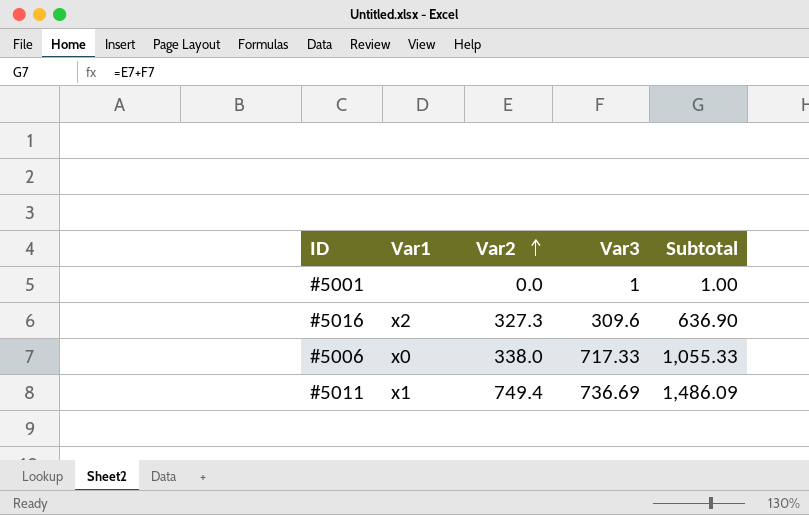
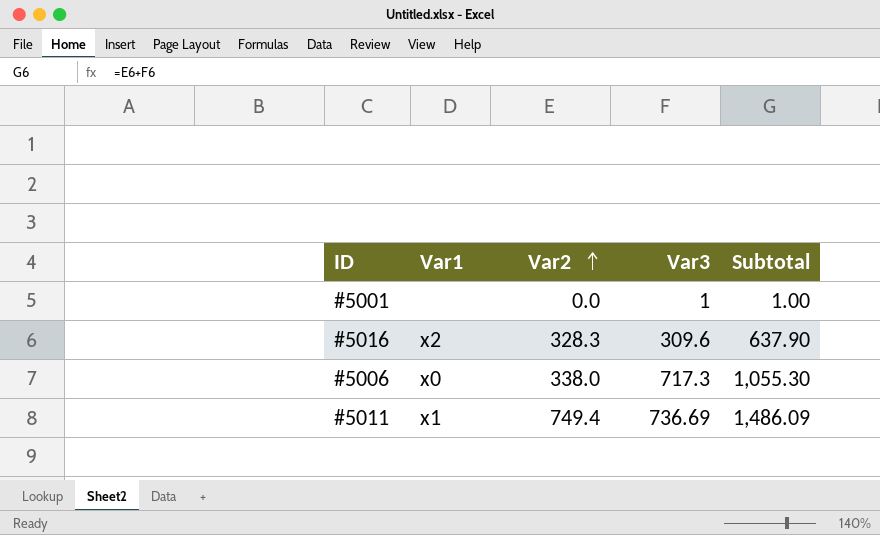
#5016 | Var2: 327.3 -> 328.3
#5016 | Subtotal: 636.90 -> 637.90
#5006 | Var3: 717.33 -> 717.3
#5006 | Subtotal: 1,055.33 -> 1,055.30

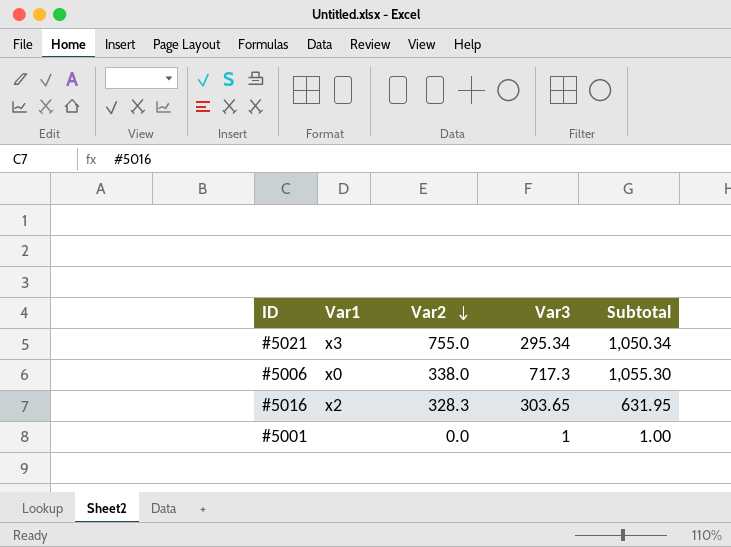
row order: Var2 ascending -> Var2 descending
row #5011: x1 | 749.4 | 736.69 | 1,486.09 -> none
row #5021: none -> x3 | 755.0 | 295.34 | 1,050.34
#5016 | Var3: 309.6 -> 303.65
#5016 | Subtotal: 637.90 -> 631.95

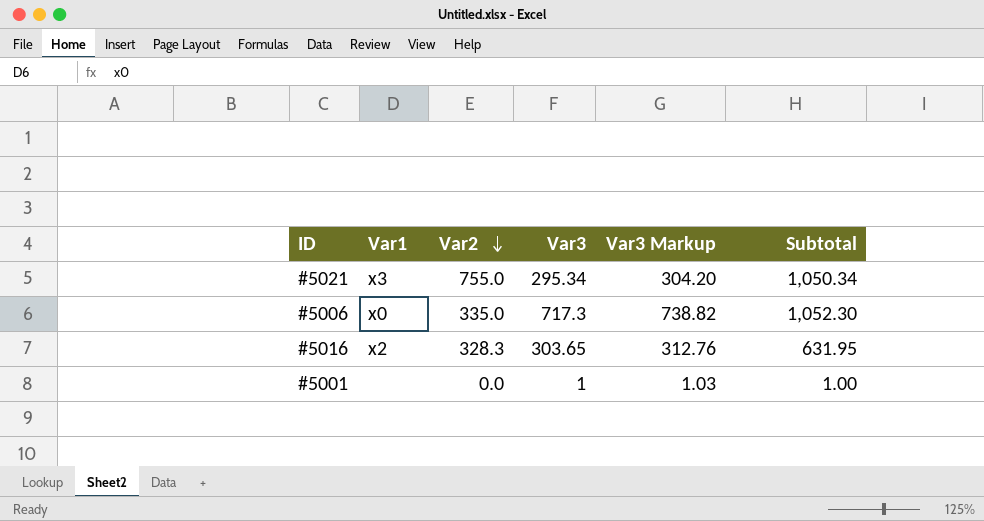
column Var3 Markup | formula: none -> [Var3] * 1.03
#5006 | Var2: 338.0 -> 335.0
#5006 | Subtotal: 1,055.30 -> 1,052.30

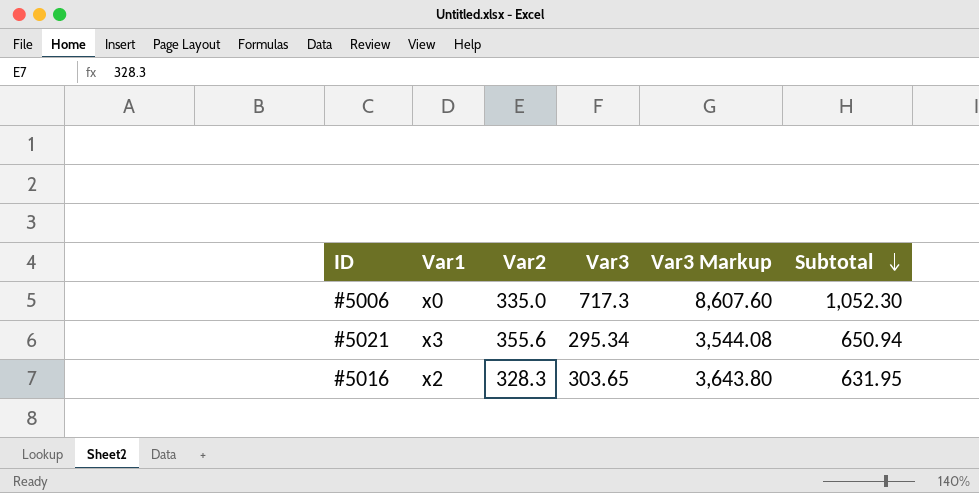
row order: Var2 descending -> Subtotal descending
column Var3 Markup | formula: [Var3] * 1.03 -> [Var3] * 12
row #5001: none | 0.0 | 1 | 1.03 | 1.00 -> none
#5021 | Var2: 755.0 -> 355.6
#5021 | Subtotal: 1,050.34 -> 650.94

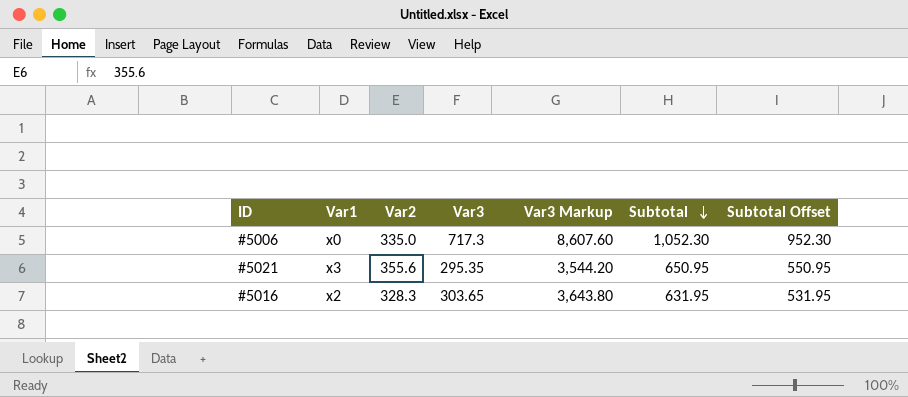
column Subtotal Offset | formula: none -> [Subtotal] - 100
#5021 | Var3: 295.34 -> 295.35
#5021 | Var3 Markup: 3,544.08 -> 3,544.20
#5021 | Subtotal: 650.94 -> 650.95

